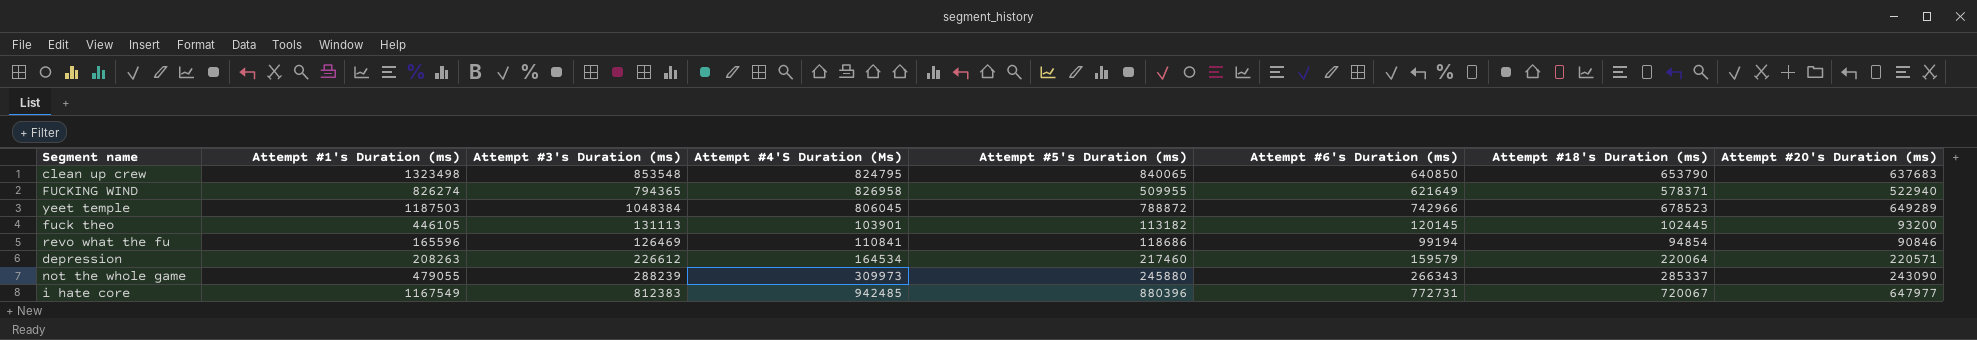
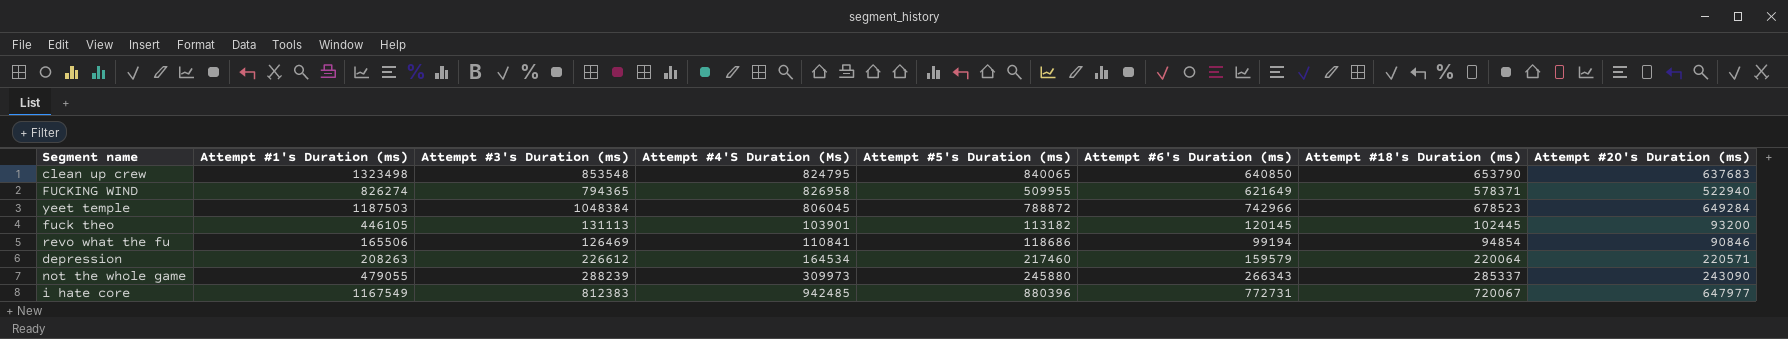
yeet temple | Attempt #20's Duration (ms): 649289 -> 649284
revo what the fu | Attempt #1's Duration (ms): 165596 -> 165506

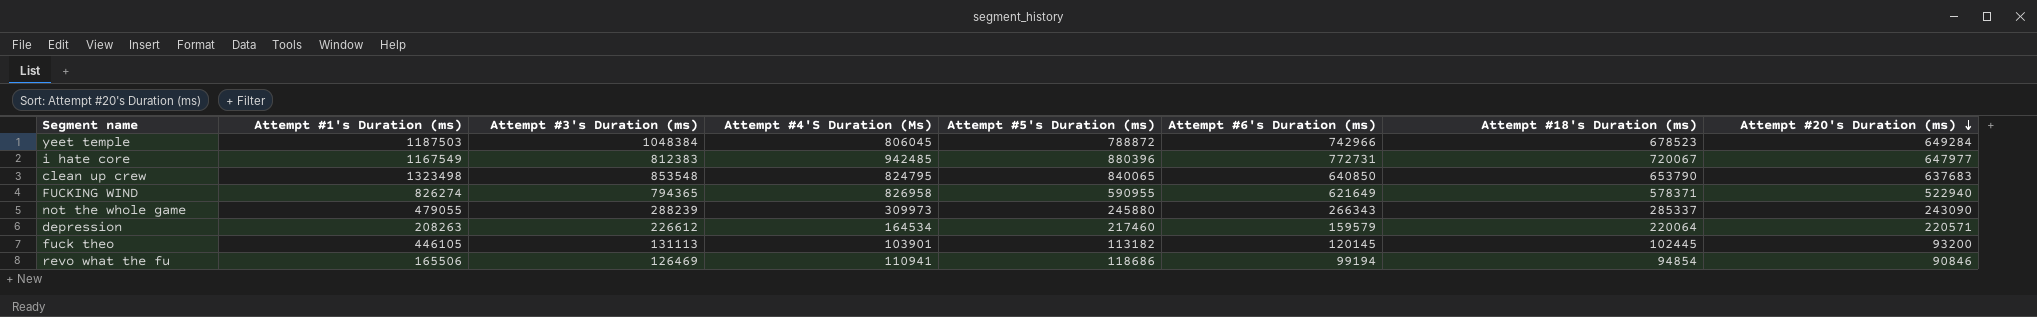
row order: none -> Attempt #20's Duration (ms) descending
FUCKING WIND | Attempt #5's Duration (ms): 509955 -> 590955
revo what the fu | Attempt #4'S Duration (Ms): 110841 -> 110941

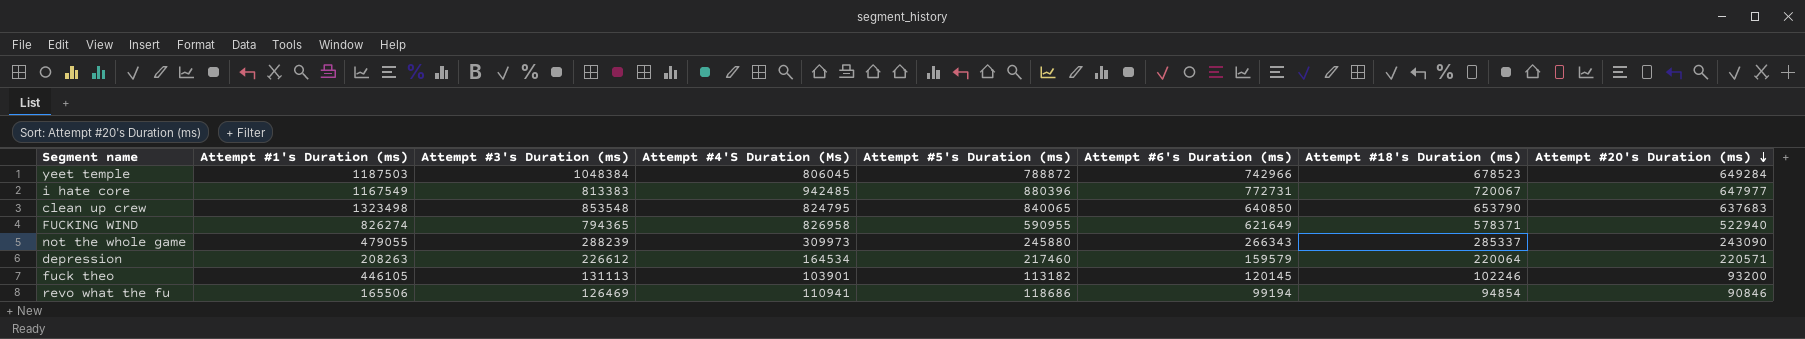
i hate core | Attempt #3's Duration (ms): 812383 -> 813383
fuck theo | Attempt #18's Duration (ms): 102445 -> 102246

